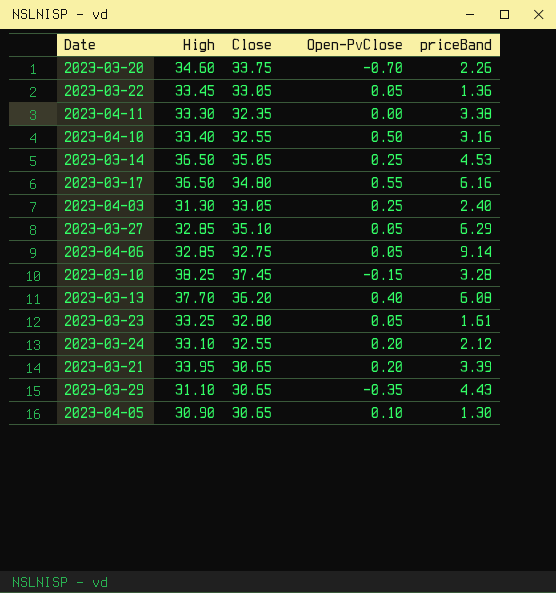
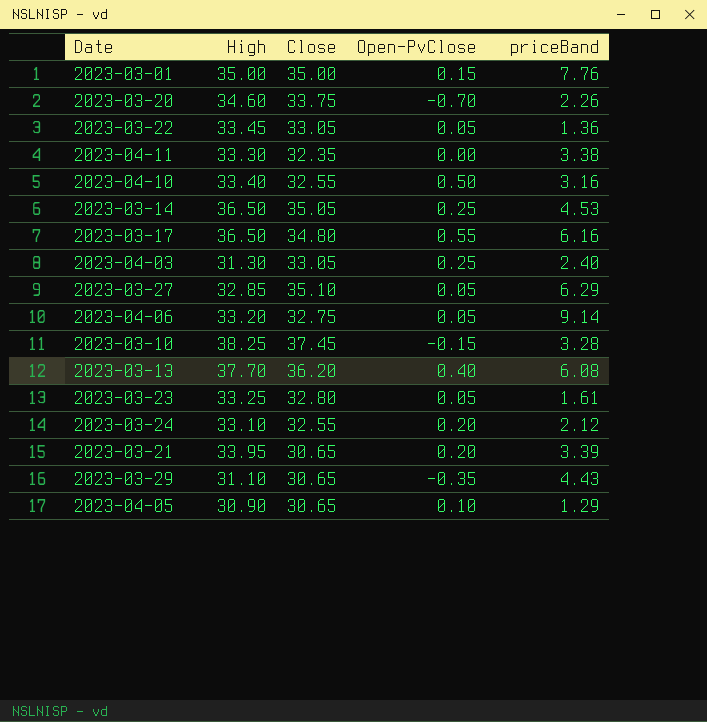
row 2023-03-01: none -> 35.00 | 35.00 | 0.15 | 7.76
2023-04-06 | High: 32.85 -> 33.20
2023-04-05 | priceBand: 1.30 -> 1.29

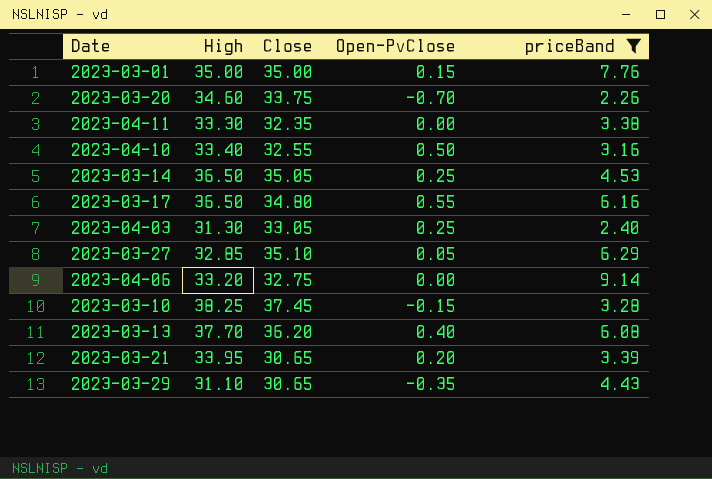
filter: none -> priceBand >= 2.26
2023-04-06 | Open-PvClose: 0.05 -> 0.00

